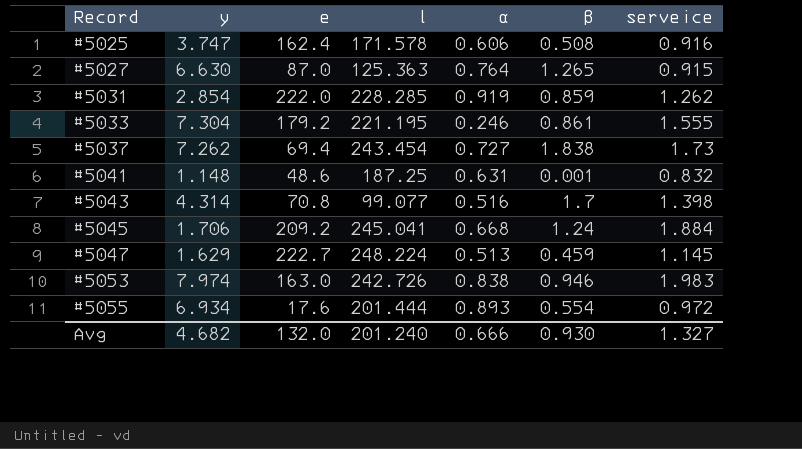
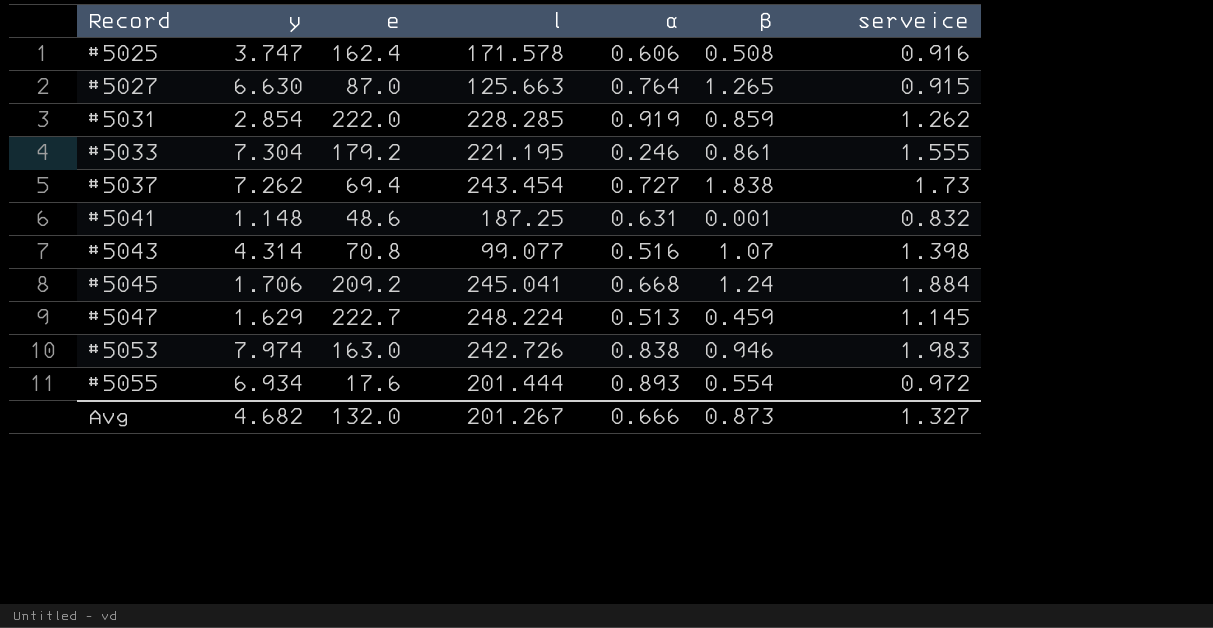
#5027 | l: 125.363 -> 125.663
#5043 | β: 1.7 -> 1.07
Avg | l: 201.240 -> 201.267
Avg | β: 0.930 -> 0.873

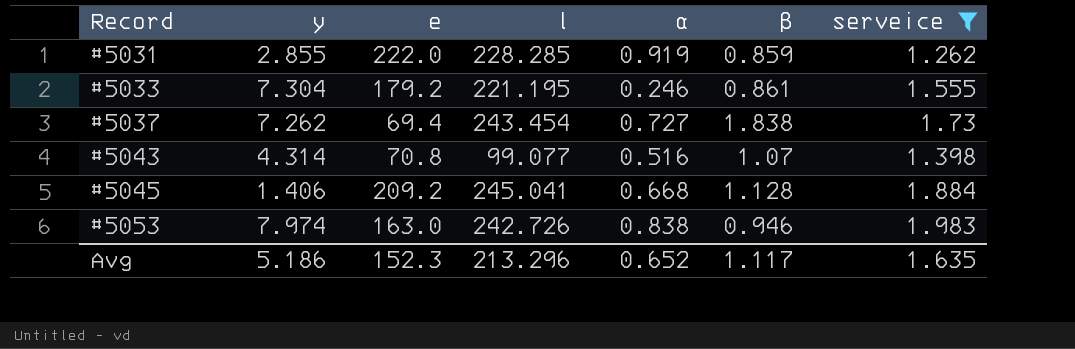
filter: none -> serveice >= 1.262
#5031 | y: 2.854 -> 2.855
#5045 | y: 1.706 -> 1.406
#5045 | β: 1.24 -> 1.128
Avg | y: 4.682 -> 5.186
Avg | e: 132.0 -> 152.3
Avg | l: 201.267 -> 213.296
Avg | α: 0.666 -> 0.652
Avg | β: 0.873 -> 1.117
Avg | serveice: 1.327 -> 1.635

